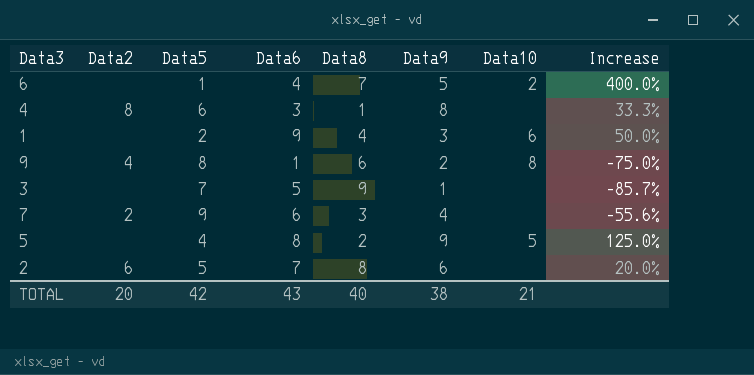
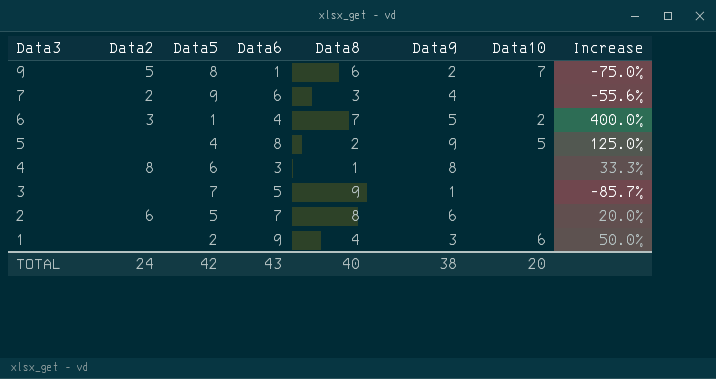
row order: none -> Data3 descending
9 | Data2: 4 -> 5
9 | Data10: 8 -> 7
6 | Data2: none -> 3
TOTAL | Data2: 20 -> 24
TOTAL | Data10: 21 -> 20

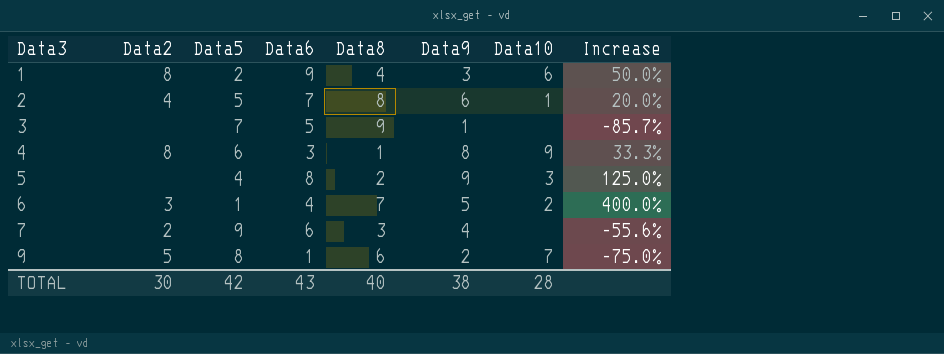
row order: Data3 descending -> Data3 ascending
1 | Data2: none -> 8
2 | Data2: 6 -> 4
2 | Data10: none -> 1
4 | Data10: none -> 9
5 | Data10: 5 -> 3
TOTAL | Data2: 24 -> 30
TOTAL | Data10: 20 -> 28

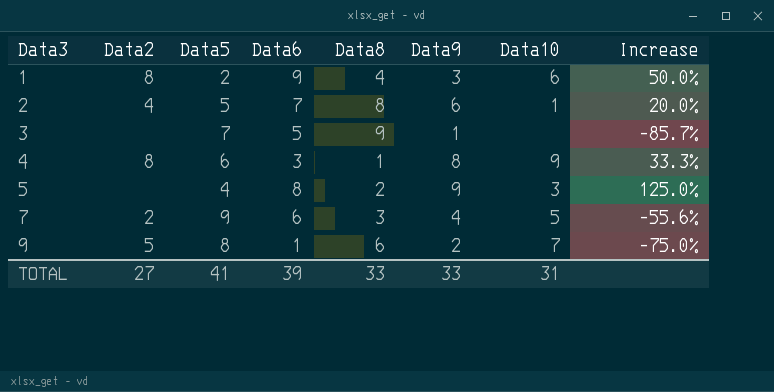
row 6: 3 | 1 | 4 | 7 | 5 | 2 | 400.0% -> none
7 | Data10: none -> 5
TOTAL | Data2: 30 -> 27
TOTAL | Data5: 42 -> 41
TOTAL | Data6: 43 -> 39
TOTAL | Data8: 40 -> 33
TOTAL | Data9: 38 -> 33
TOTAL | Data10: 28 -> 31

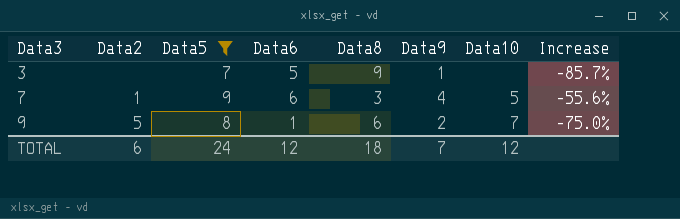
filter: none -> Data5 >= 7
7 | Data2: 2 -> 1
TOTAL | Data2: 27 -> 6
TOTAL | Data5: 41 -> 24
TOTAL | Data6: 39 -> 12
TOTAL | Data8: 33 -> 18
TOTAL | Data9: 33 -> 7
TOTAL | Data10: 31 -> 12

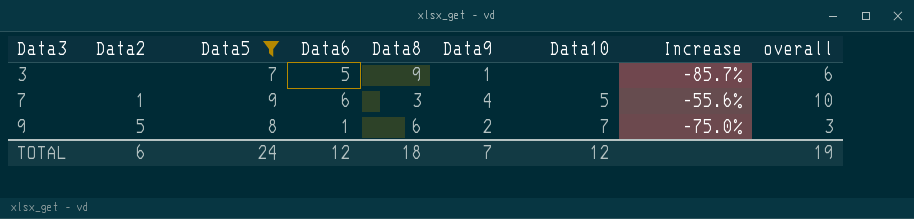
column overall | formula: none -> [Data6] + [Data9]

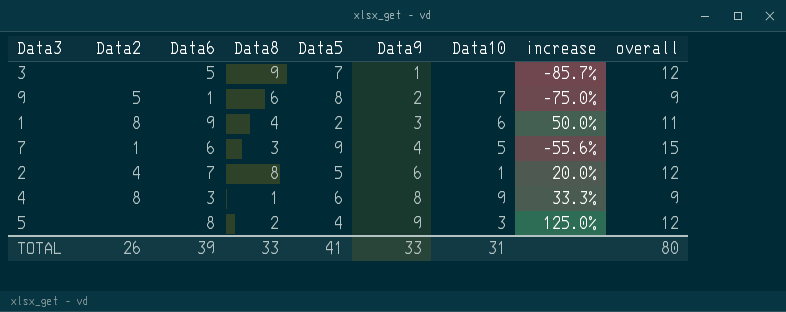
filter: Data5 >= 7 -> none
row order: Data3 ascending -> Data9 ascending
column Data5 | position: 3 -> 5
column name: Increase -> increase
column overall | formula: [Data6] + [Data9] -> [Data6] + [Data5]
TOTAL | Data2: 6 -> 26
TOTAL | Data6: 12 -> 39
TOTAL | Data8: 18 -> 33
TOTAL | Data5: 24 -> 41
TOTAL | Data9: 7 -> 33
TOTAL | Data10: 12 -> 31
TOTAL | overall: 19 -> 80

